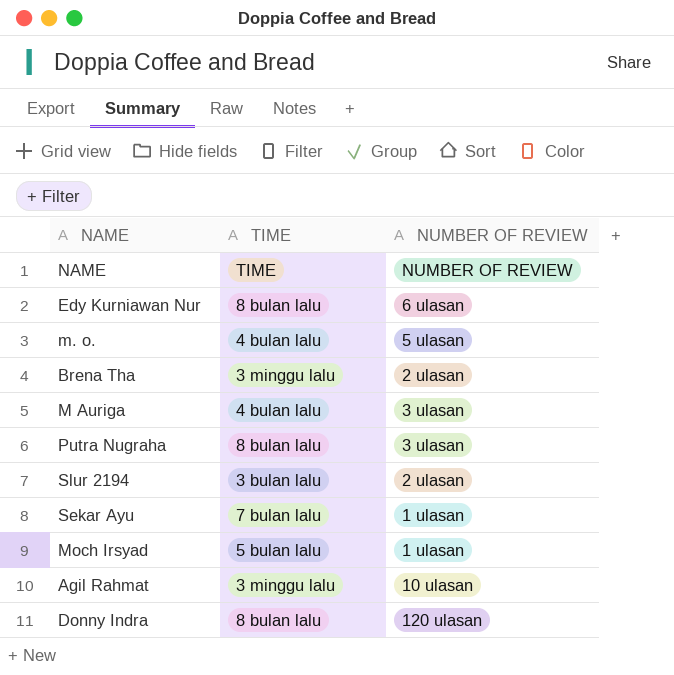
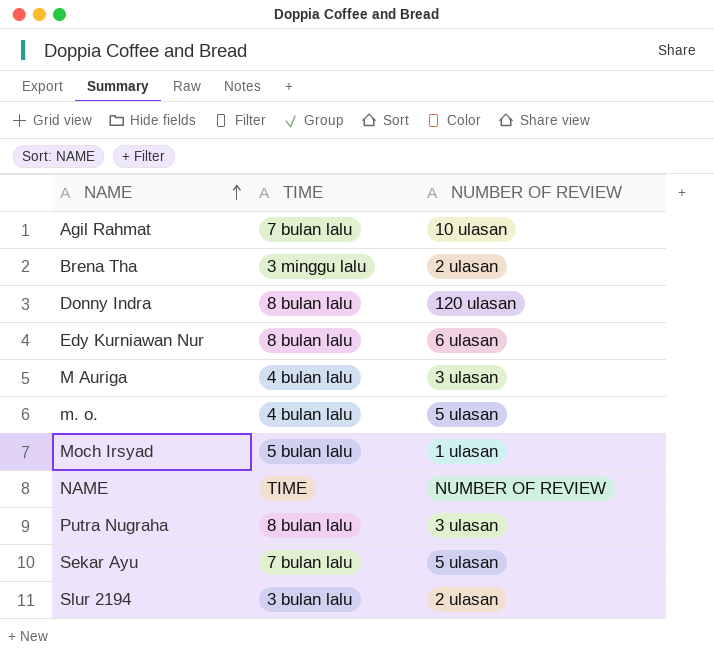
row order: none -> NAME ascending
Agil Rahmat | TIME: 3 minggu lalu -> 7 bulan lalu
Sekar Ayu | NUMBER OF REVIEW: 1 ulasan -> 5 ulasan

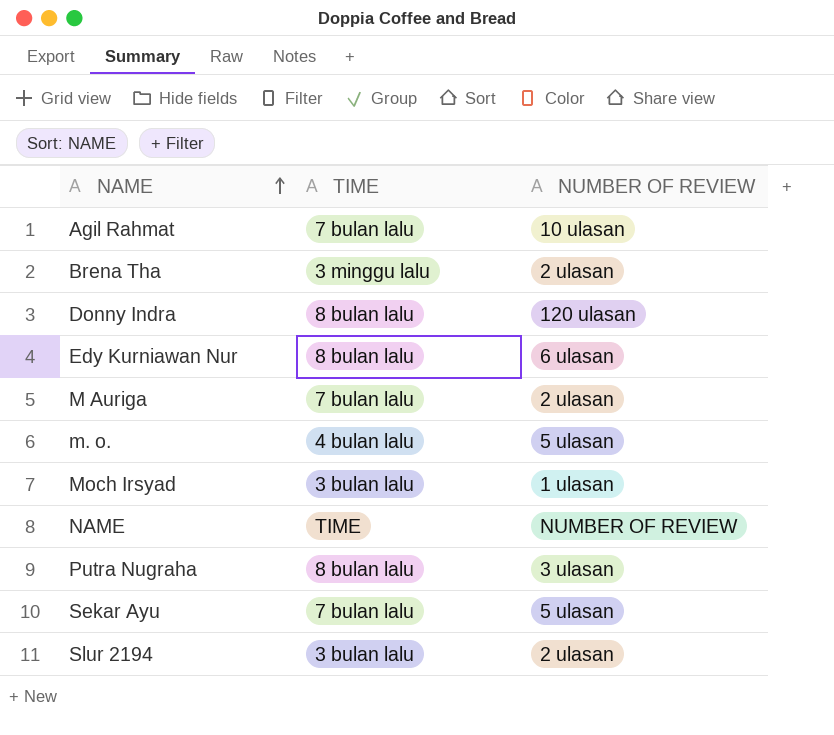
M Auriga | TIME: 4 bulan lalu -> 7 bulan lalu
M Auriga | NUMBER OF REVIEW: 3 ulasan -> 2 ulasan
Moch Irsyad | TIME: 5 bulan lalu -> 3 bulan lalu

